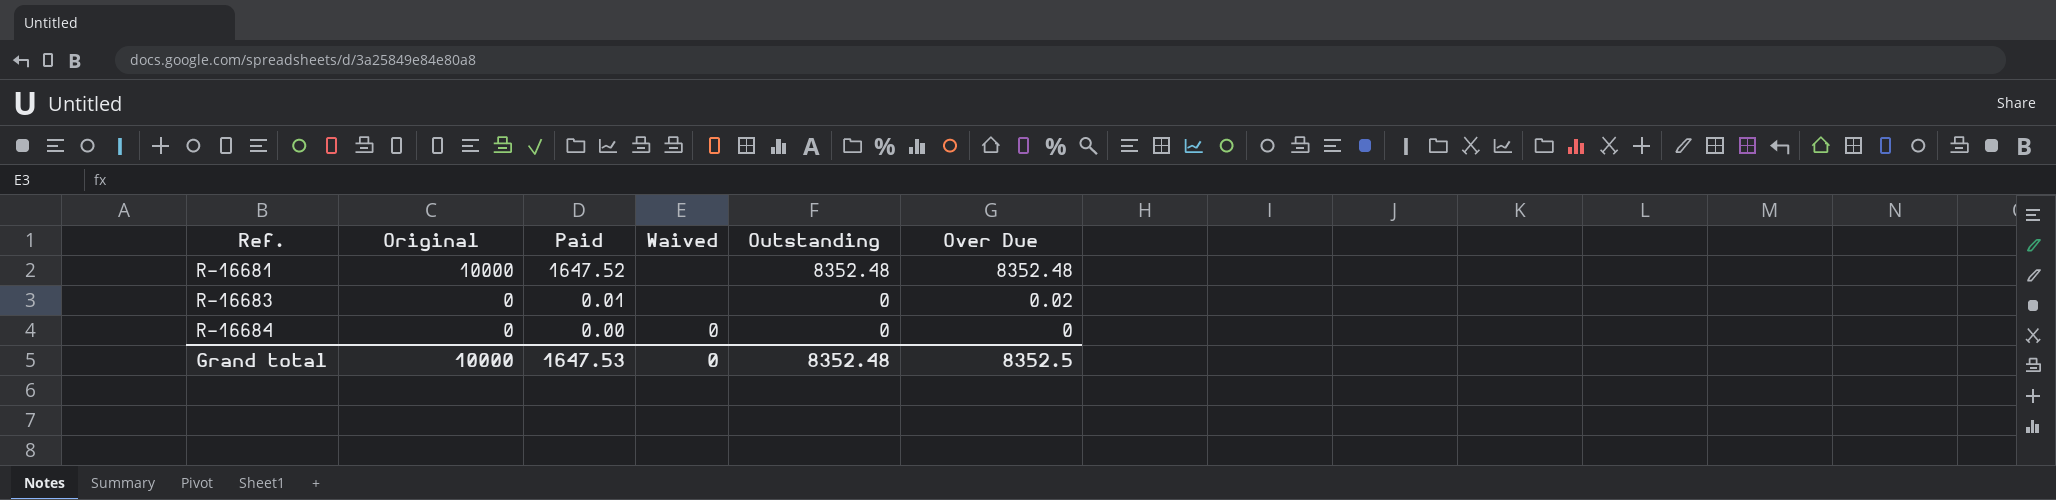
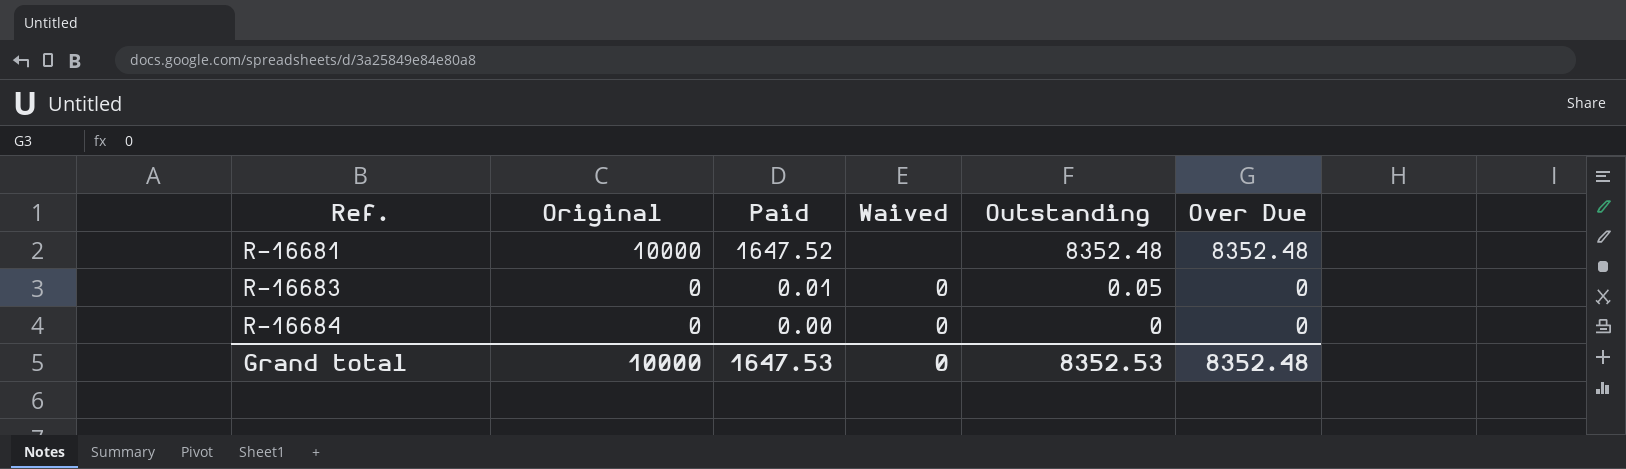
R-16683 | Waived: none -> 0
R-16683 | Outstanding: 0 -> 0.05
R-16683 | Over Due: 0.02 -> 0
Grand total | Outstanding: 8352.48 -> 8352.53
Grand total | Over Due: 8352.5 -> 8352.48

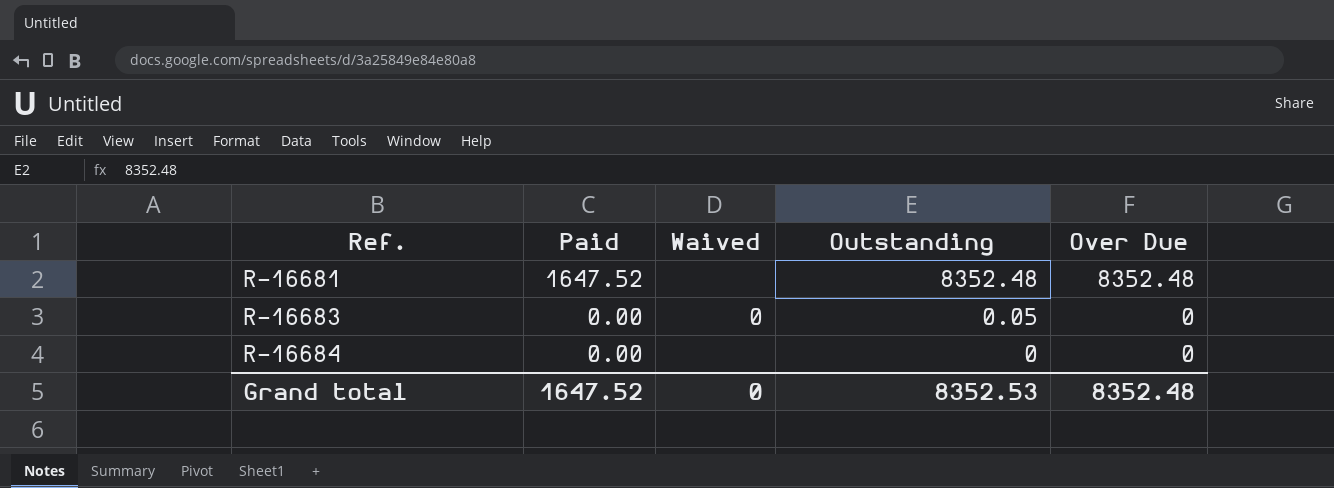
column Original | position: 2 -> none
R-16683 | Paid: 0.01 -> 0.00
R-16684 | Waived: 0 -> none
Grand total | Paid: 1647.53 -> 1647.52

